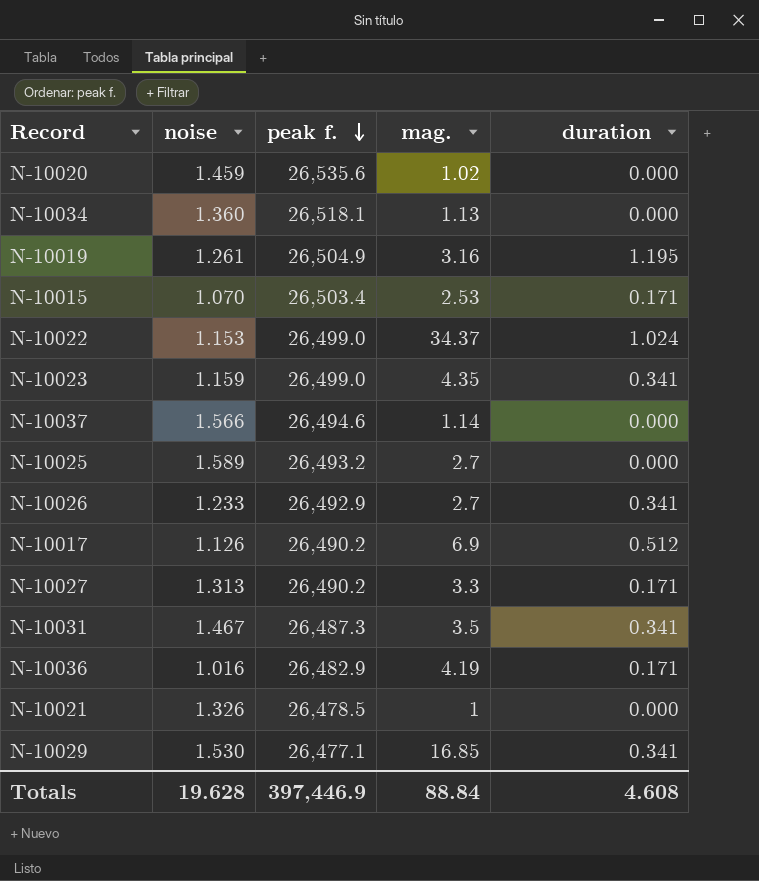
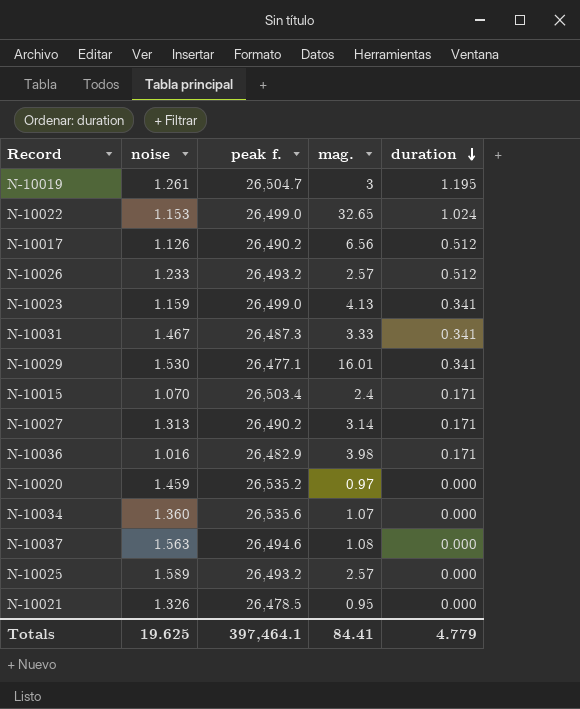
row order: peak f. descending -> duration descending
N-10019 | peak f.: 26,504.9 -> 26,504.7
N-10019 | mag.: 3.16 -> 3
N-10022 | mag.: 34.37 -> 32.65
N-10017 | mag.: 6.9 -> 6.56
N-10026 | peak f.: 26,492.9 -> 26,493.2
N-10026 | mag.: 2.7 -> 2.57
N-10026 | duration: 0.341 -> 0.512
N-10023 | mag.: 4.35 -> 4.13
N-10031 | mag.: 3.5 -> 3.33
N-10029 | mag.: 16.85 -> 16.01
N-10015 | mag.: 2.53 -> 2.4
N-10027 | mag.: 3.3 -> 3.14
N-10036 | mag.: 4.19 -> 3.98
N-10020 | peak f.: 26,535.6 -> 26,535.2
N-10020 | mag.: 1.02 -> 0.97
N-10034 | peak f.: 26,518.1 -> 26,535.6
N-10034 | mag.: 1.13 -> 1.07
N-10037 | noise: 1.566 -> 1.563
N-10037 | mag.: 1.14 -> 1.08
N-10025 | mag.: 2.7 -> 2.57
N-10021 | mag.: 1 -> 0.95
Totals | noise: 19.628 -> 19.625
Totals | peak f.: 397,446.9 -> 397,464.1
Totals | mag.: 88.84 -> 84.41
Totals | duration: 4.608 -> 4.779

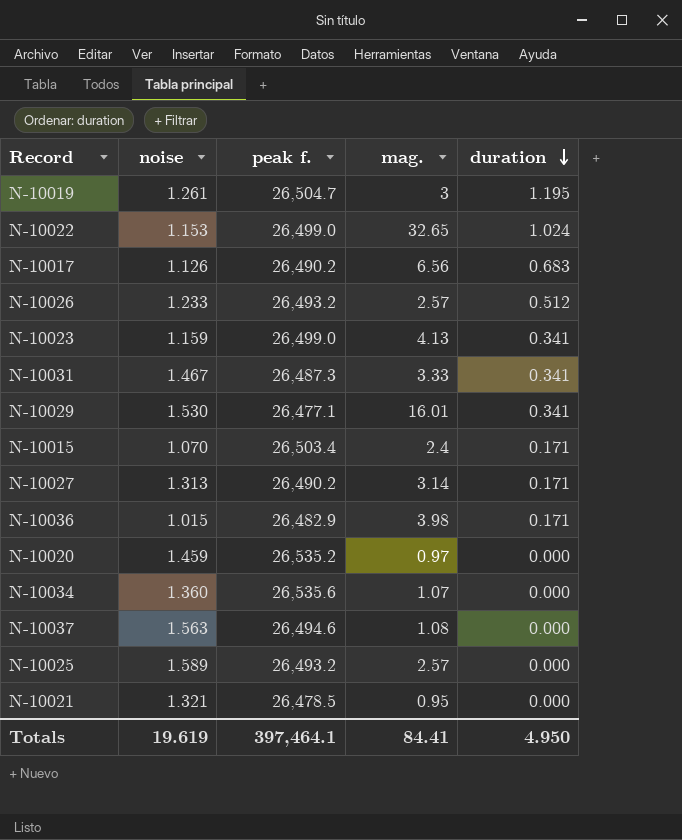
N-10017 | duration: 0.512 -> 0.683
N-10036 | noise: 1.016 -> 1.015
N-10021 | noise: 1.326 -> 1.321
Totals | noise: 19.625 -> 19.619
Totals | duration: 4.779 -> 4.950

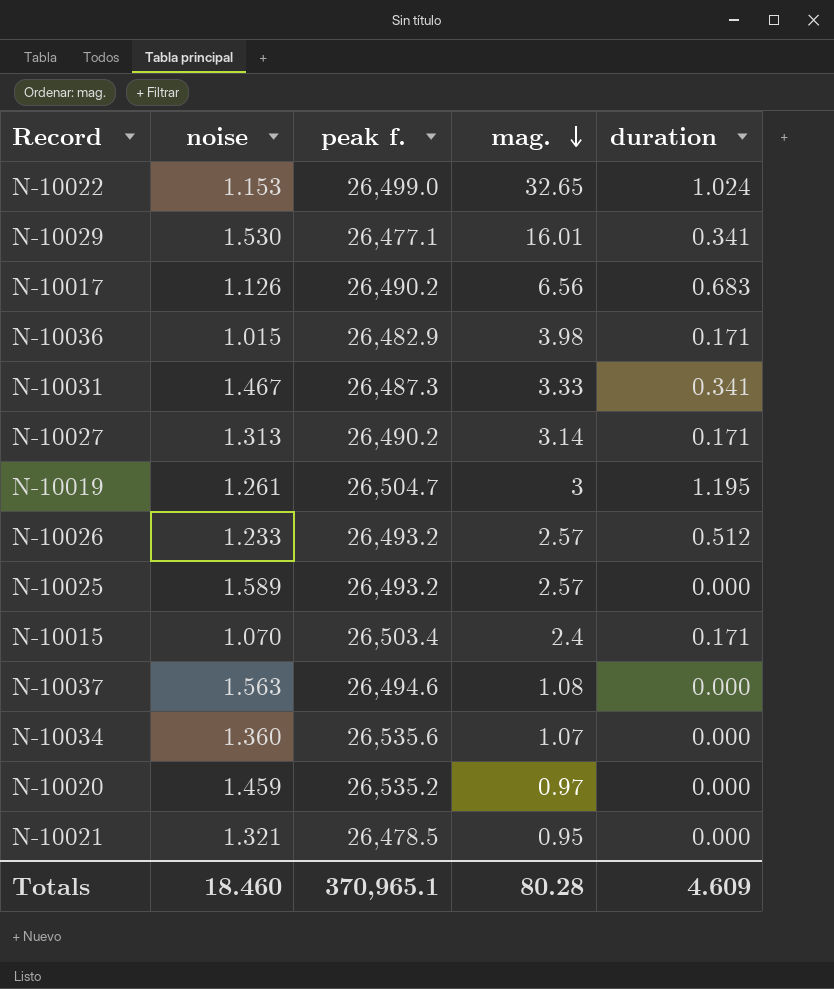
row order: duration descending -> mag. descending
row N-10023: 1.159 | 26,499.0 | 4.13 | 0.341 -> none
Totals | noise: 19.619 -> 18.460
Totals | peak f.: 397,464.1 -> 370,965.1
Totals | mag.: 84.41 -> 80.28
Totals | duration: 4.950 -> 4.609

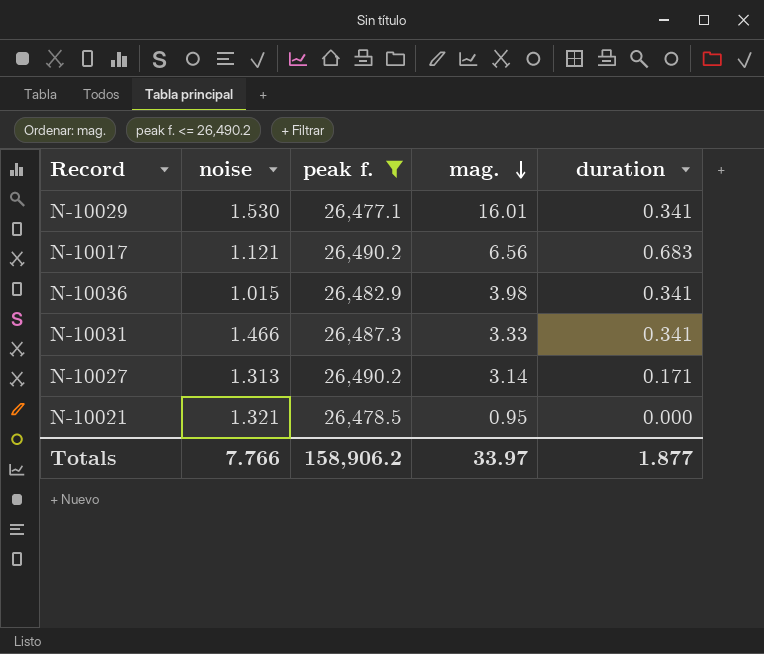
filter: none -> peak f. <= 26,490.2
N-10017 | noise: 1.126 -> 1.121
N-10036 | duration: 0.171 -> 0.341
N-10031 | noise: 1.467 -> 1.466
Totals | noise: 18.460 -> 7.766
Totals | peak f.: 370,965.1 -> 158,906.2
Totals | mag.: 80.28 -> 33.97
Totals | duration: 4.609 -> 1.877

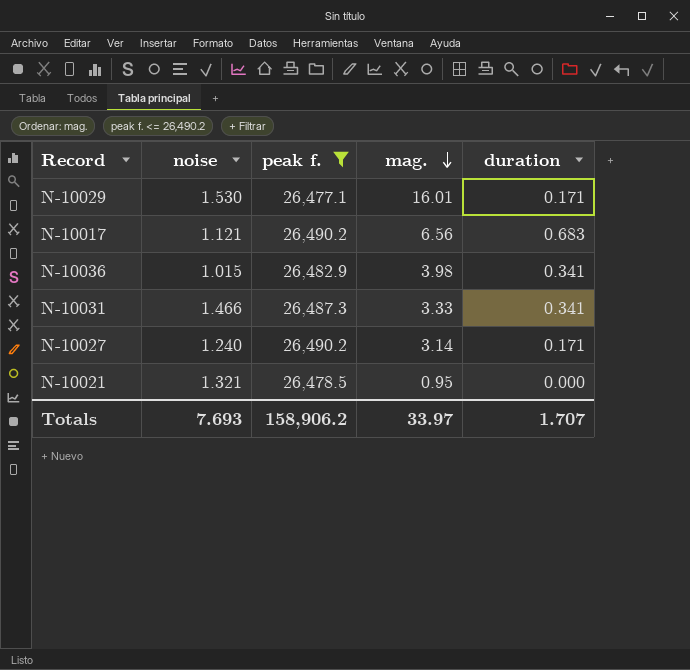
N-10029 | duration: 0.341 -> 0.171
N-10027 | noise: 1.313 -> 1.240
Totals | noise: 7.766 -> 7.693
Totals | duration: 1.877 -> 1.707

